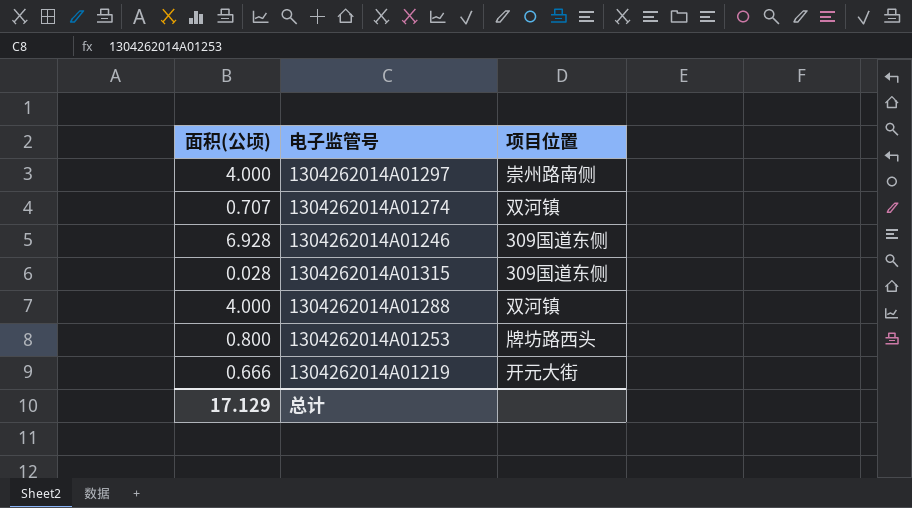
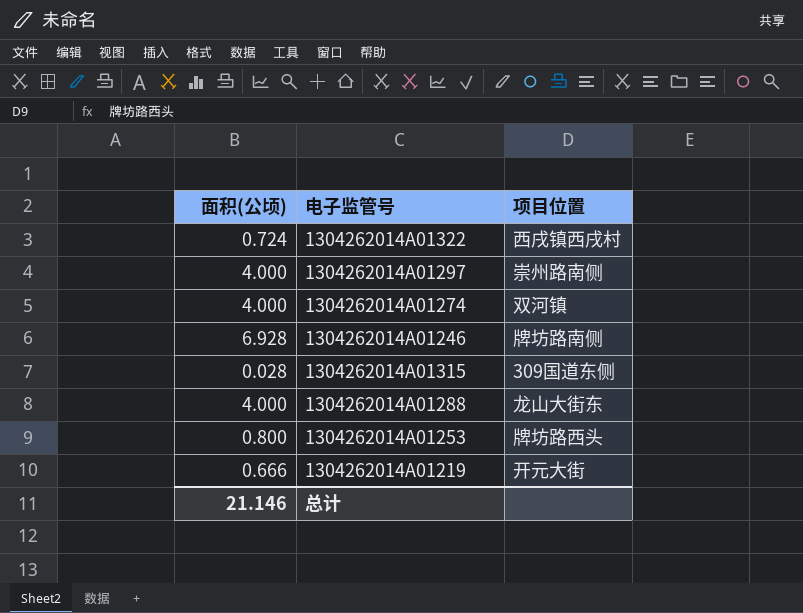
row 1304262014A01322: none -> 0.724 | 西戌镇西戌村
1304262014A01274 | 面积(公顷): 0.707 -> 4.000
1304262014A01246 | 项目位置: 309国道东侧 -> 牌坊路南侧
1304262014A01288 | 项目位置: 双河镇 -> 龙山大街东
总计 | 面积(公顷): 17.129 -> 21.146

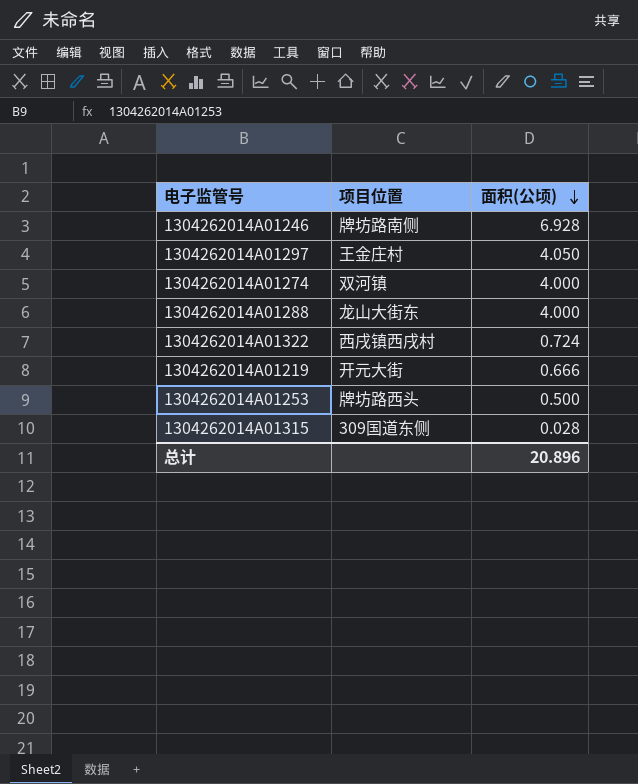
row order: none -> 面积(公顷) descending
column 面积(公顷) | position: 1 -> 3
1304262014A01297 | 项目位置: 崇州路南侧 -> 王金庄村
1304262014A01297 | 面积(公顷): 4.000 -> 4.050
1304262014A01253 | 面积(公顷): 0.800 -> 0.500
总计 | 面积(公顷): 21.146 -> 20.896

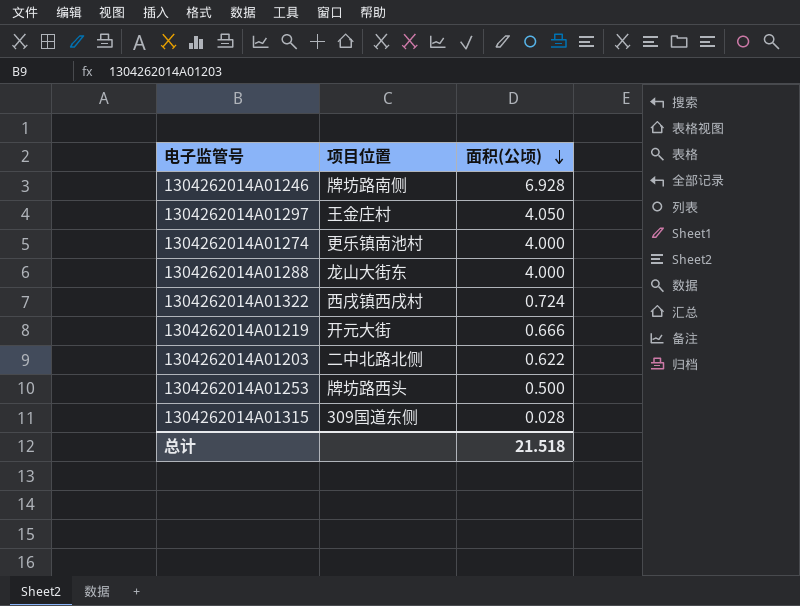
1304262014A01274 | 项目位置: 双河镇 -> 更乐镇南池村
row 1304262014A01203: none -> 二中北路北侧 | 0.622
总计 | 面积(公顷): 20.896 -> 21.518

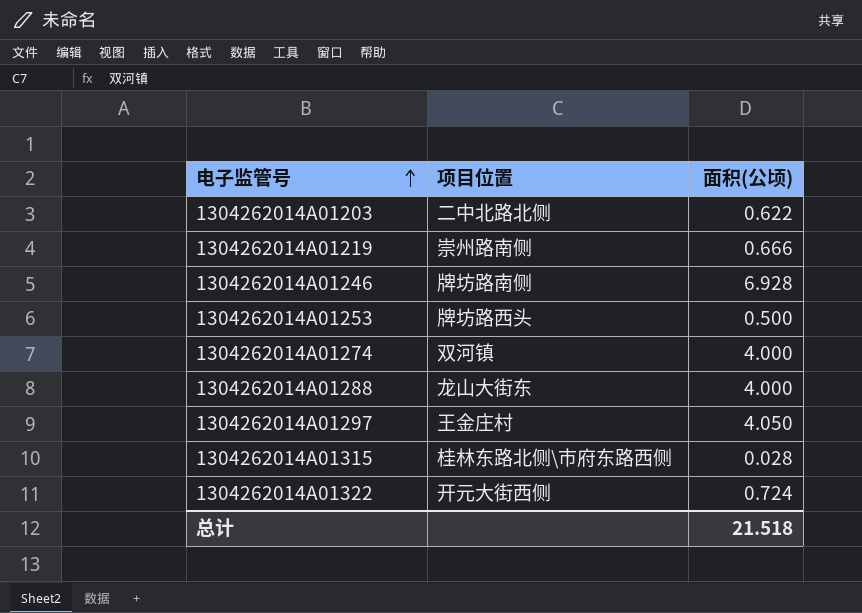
row order: 面积(公顷) descending -> 电子监管号 ascending
1304262014A01219 | 项目位置: 开元大街 -> 崇州路南侧
1304262014A01274 | 项目位置: 更乐镇南池村 -> 双河镇
1304262014A01315 | 项目位置: 309国道东侧 -> 桂林东路北侧\市府东路西侧
1304262014A01322 | 项目位置: 西戌镇西戌村 -> 开元大街西侧

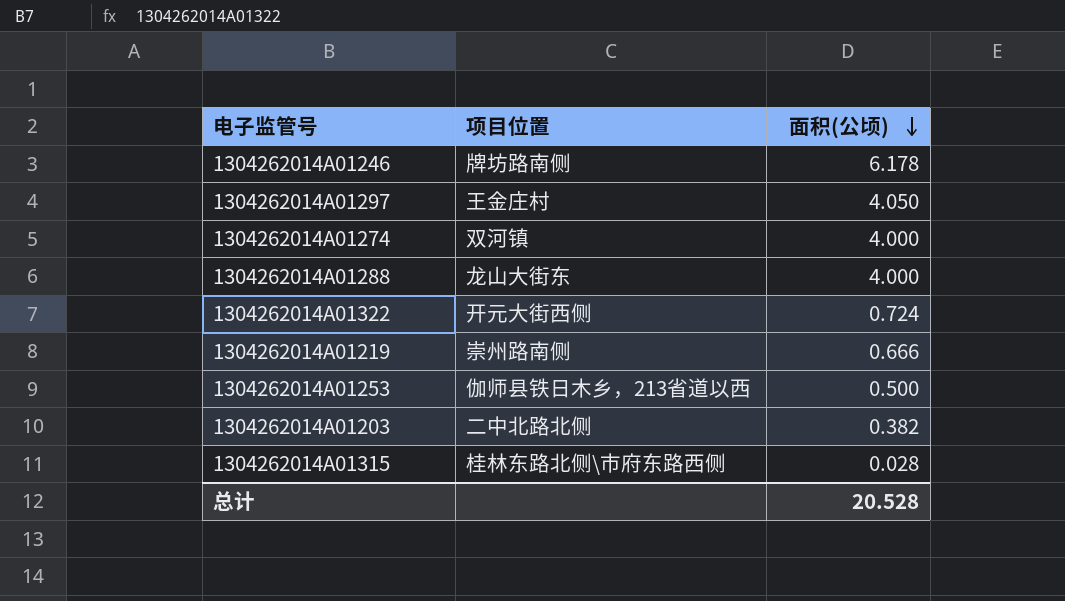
row order: 电子监管号 ascending -> 面积(公顷) descending
1304262014A01246 | 面积(公顷): 6.928 -> 6.178
1304262014A01253 | 项目位置: 牌坊路西头 -> 伽师县铁日木乡，213省道以西
1304262014A01203 | 面积(公顷): 0.622 -> 0.382
总计 | 面积(公顷): 21.518 -> 20.528

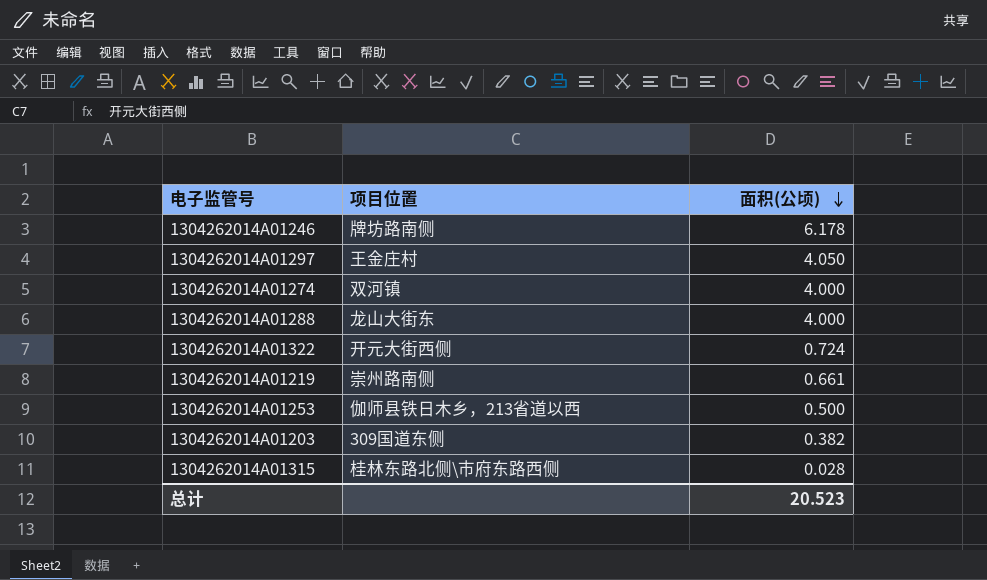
1304262014A01219 | 面积(公顷): 0.666 -> 0.661
1304262014A01203 | 项目位置: 二中北路北侧 -> 309国道东侧
总计 | 面积(公顷): 20.528 -> 20.523

